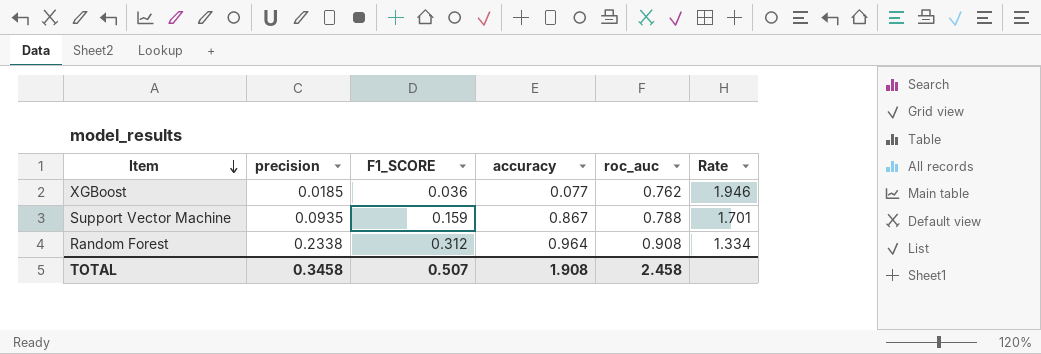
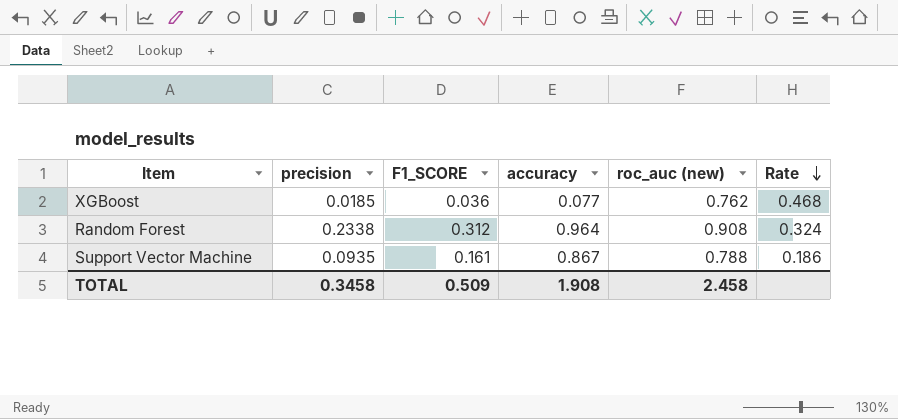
row order: Item descending -> Rate descending
column name: roc_auc -> roc_auc (new)
column Rate | formula: [F1_SCORE] / [precision] -> [F1_SCORE] / [accuracy]
Support Vector Machine | F1_SCORE: 0.159 -> 0.161
TOTAL | F1_SCORE: 0.507 -> 0.509

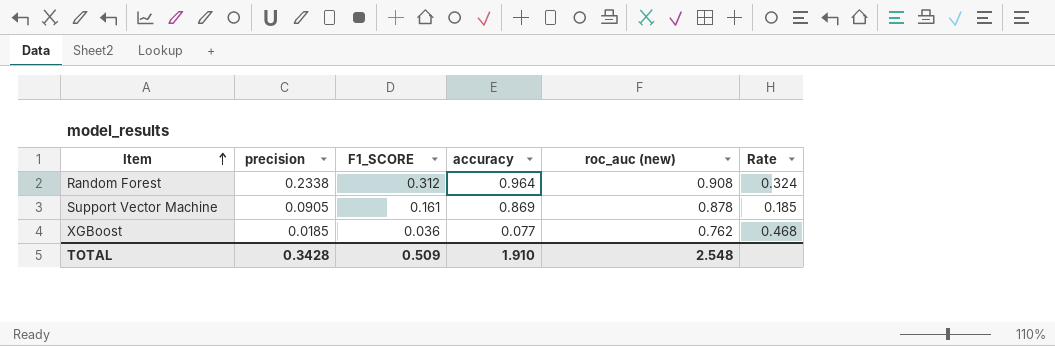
row order: Rate descending -> Item ascending
Support Vector Machine | precision: 0.0935 -> 0.0905
Support Vector Machine | accuracy: 0.867 -> 0.869
Support Vector Machine | roc_auc (new): 0.788 -> 0.878
Support Vector Machine | Rate: 0.186 -> 0.185
TOTAL | precision: 0.3458 -> 0.3428
TOTAL | accuracy: 1.908 -> 1.910
TOTAL | roc_auc (new): 2.458 -> 2.548

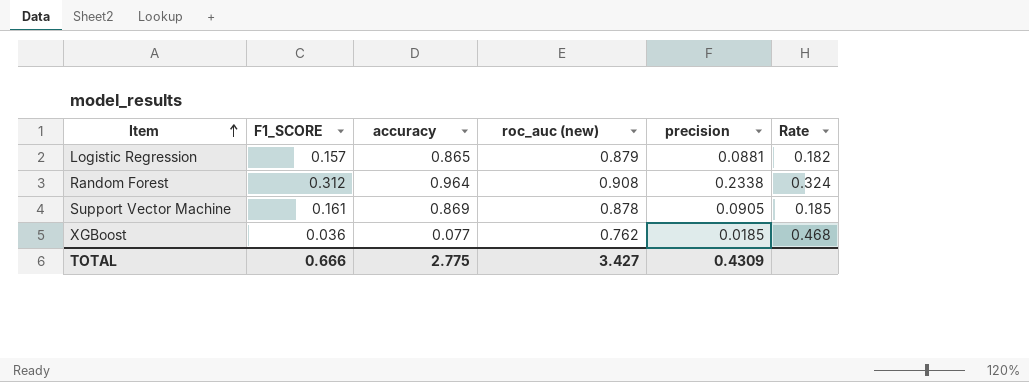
column precision | position: 2 -> 5
row Logistic Regression: none -> 0.157 | 0.865 | 0.879 | 0.0881 | 0.182
TOTAL | F1_SCORE: 0.509 -> 0.666
TOTAL | accuracy: 1.910 -> 2.775
TOTAL | roc_auc (new): 2.548 -> 3.427
TOTAL | precision: 0.3428 -> 0.4309

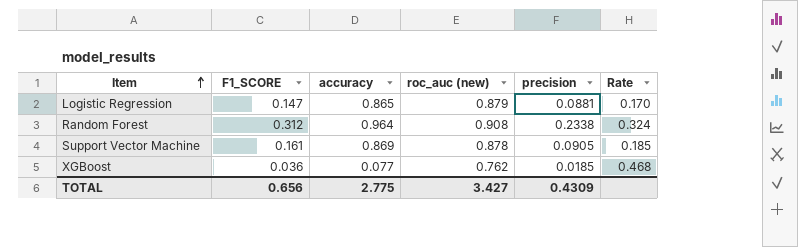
Logistic Regression | F1_SCORE: 0.157 -> 0.147
Logistic Regression | Rate: 0.182 -> 0.170
TOTAL | F1_SCORE: 0.666 -> 0.656

